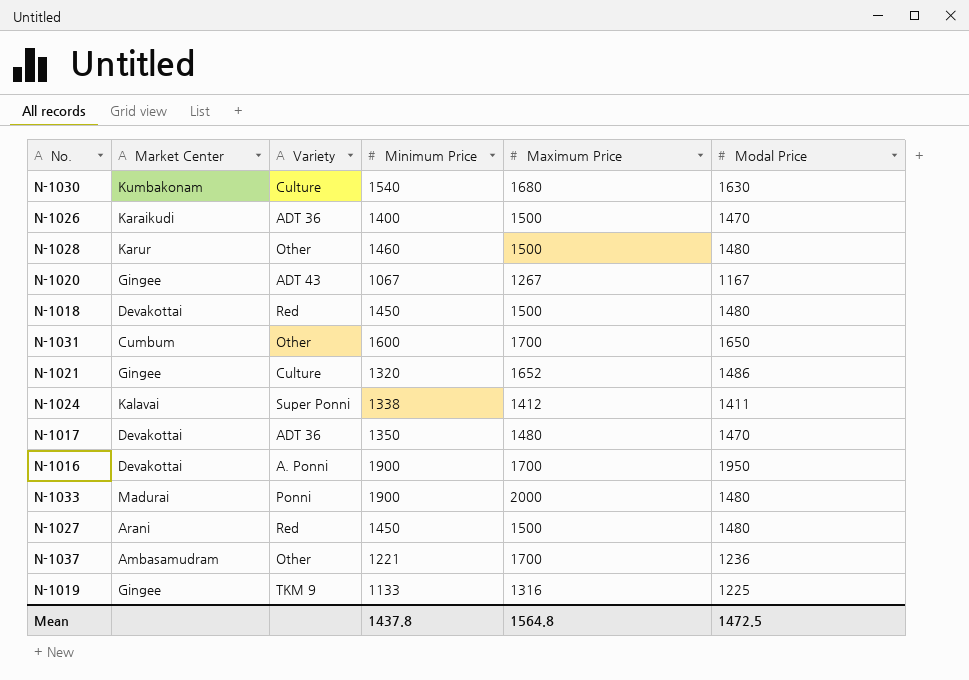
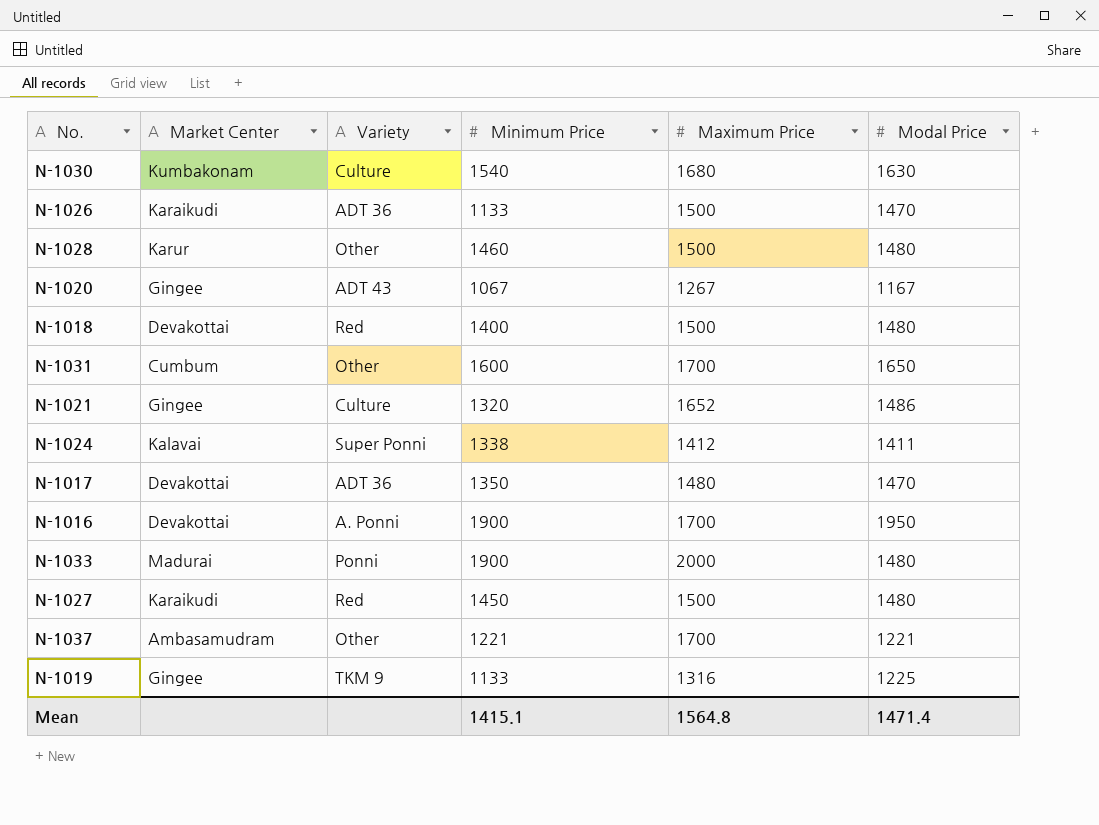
N-1026 | Minimum Price: 1400 -> 1133
N-1018 | Minimum Price: 1450 -> 1400
N-1027 | Market Center: Arani -> Karaikudi
N-1037 | Modal Price: 1236 -> 1221
Mean | Minimum Price: 1437.8 -> 1415.1
Mean | Modal Price: 1472.5 -> 1471.4

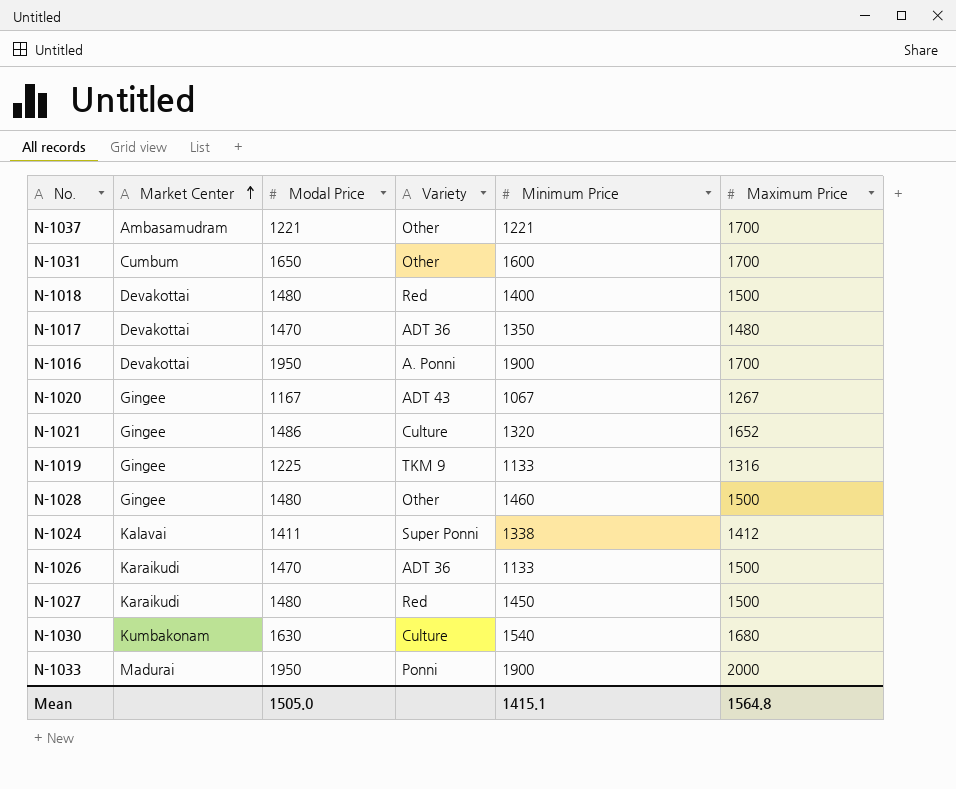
row order: none -> Market Center ascending
column Modal Price | position: 6 -> 3
N-1028 | Market Center: Karur -> Gingee
N-1033 | Modal Price: 1480 -> 1950
Mean | Modal Price: 1471.4 -> 1505.0

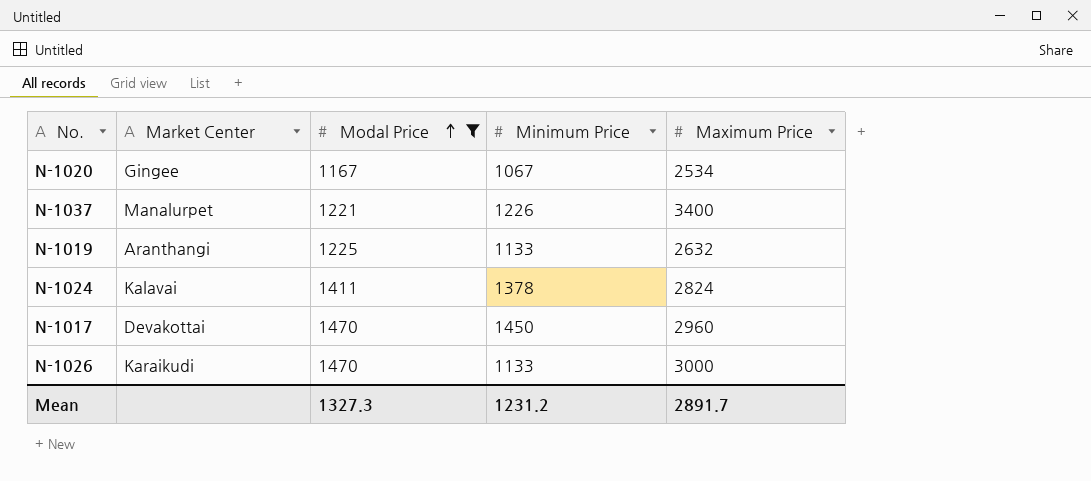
filter: none -> Modal Price <= 1470
row order: Market Center ascending -> Modal Price ascending
column Variety | position: 4 -> none
N-1020 | Maximum Price: 1267 -> 2534
N-1037 | Market Center: Ambasamudram -> Manalurpet
N-1037 | Minimum Price: 1221 -> 1226
N-1037 | Maximum Price: 1700 -> 3400
N-1019 | Market Center: Gingee -> Aranthangi
N-1019 | Maximum Price: 1316 -> 2632
N-1024 | Minimum Price: 1338 -> 1378
N-1024 | Maximum Price: 1412 -> 2824
N-1017 | Minimum Price: 1350 -> 1450
N-1017 | Maximum Price: 1480 -> 2960
N-1026 | Maximum Price: 1500 -> 3000
Mean | Modal Price: 1505.0 -> 1327.3
Mean | Minimum Price: 1415.1 -> 1231.2
Mean | Maximum Price: 1564.8 -> 2891.7

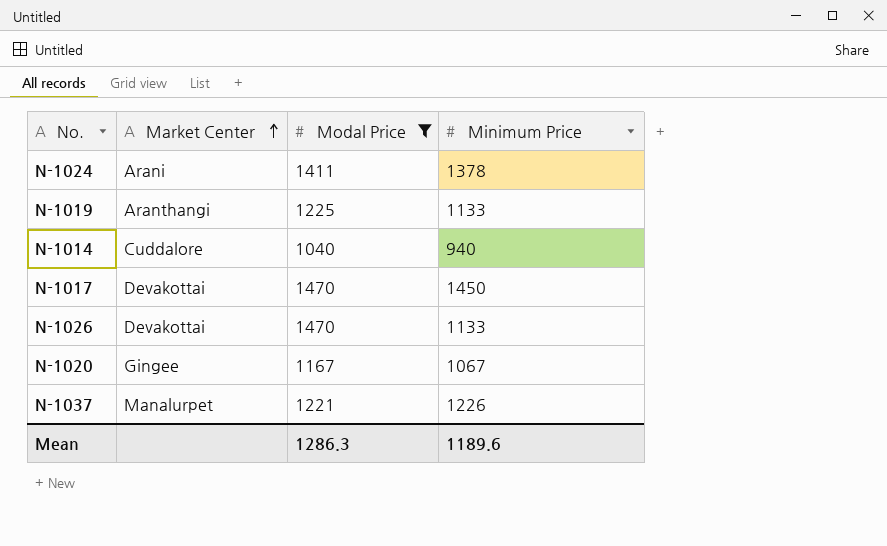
row order: Modal Price ascending -> Market Center ascending
column Maximum Price | position: 5 -> none
N-1024 | Market Center: Kalavai -> Arani
row N-1014: none -> Cuddalore | 1040 | 940
N-1026 | Market Center: Karaikudi -> Devakottai
Mean | Modal Price: 1327.3 -> 1286.3
Mean | Minimum Price: 1231.2 -> 1189.6

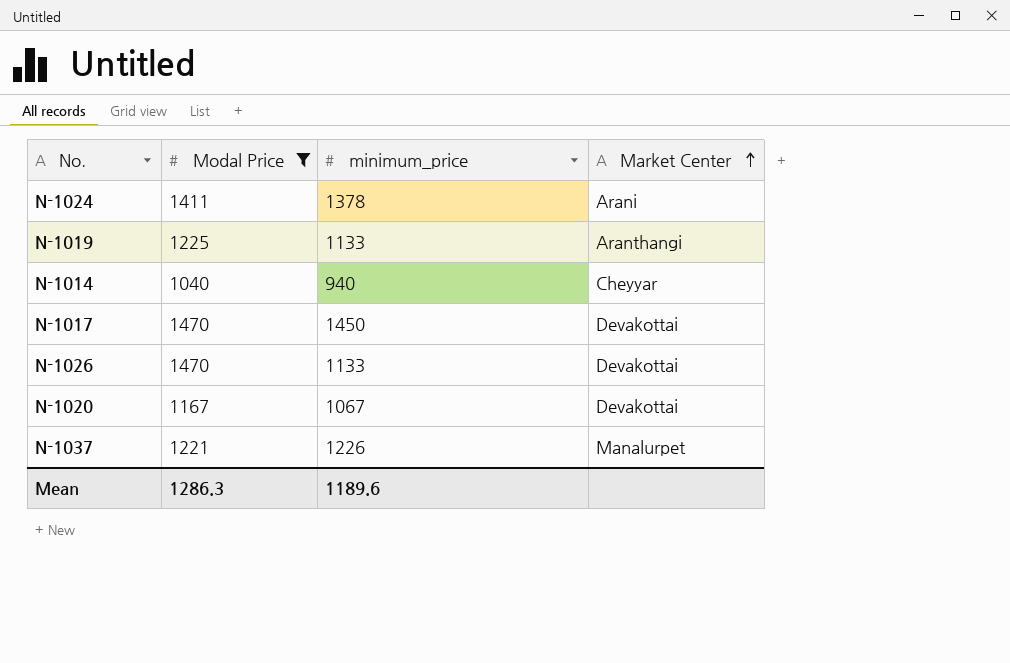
column name: Minimum Price -> minimum_price
column Market Center | position: 2 -> 4
N-1014 | Market Center: Cuddalore -> Cheyyar
N-1020 | Market Center: Gingee -> Devakottai

